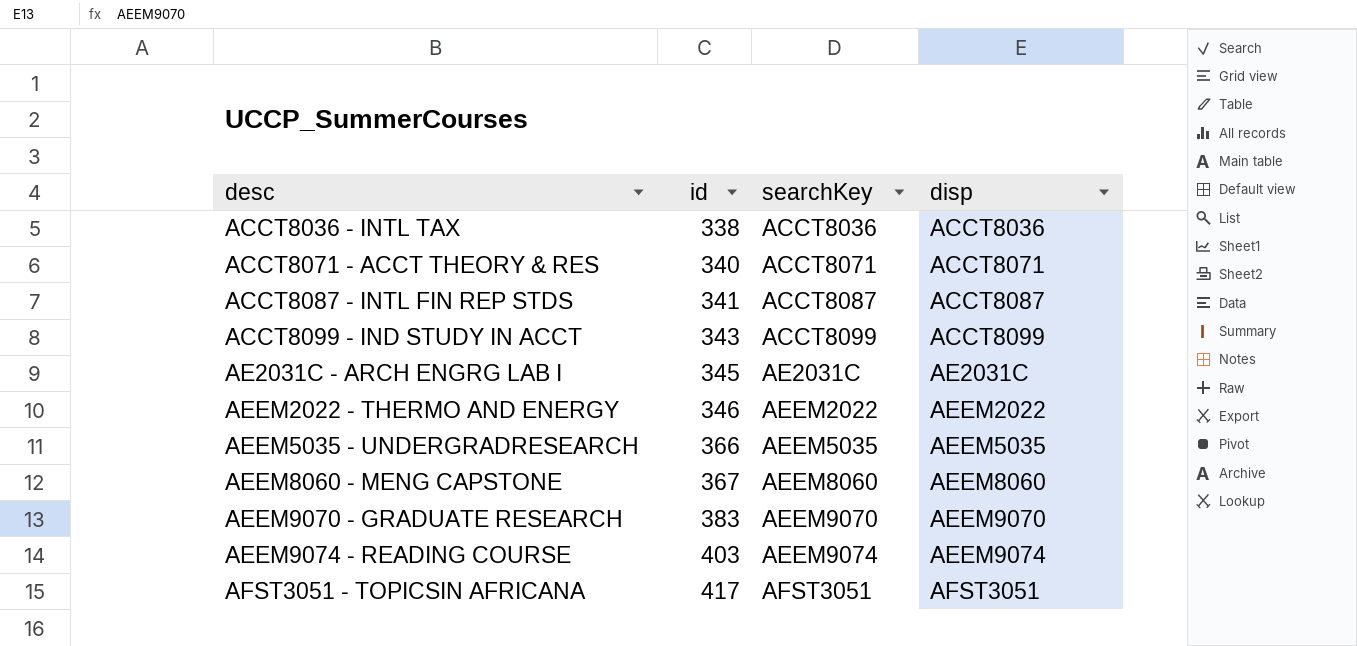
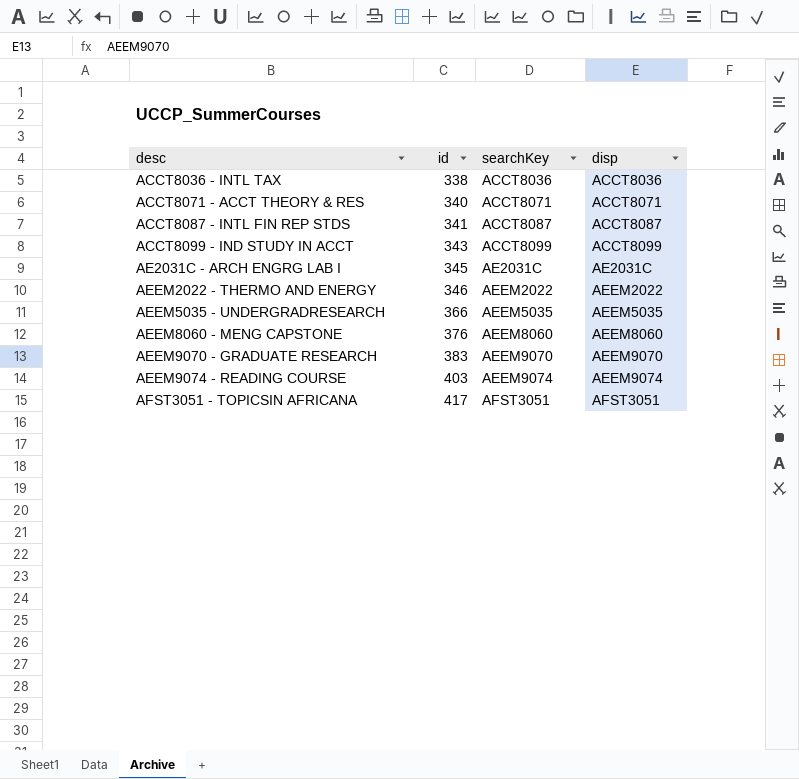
AEEM8060 - MENG CAPSTONE | id: 367 -> 376

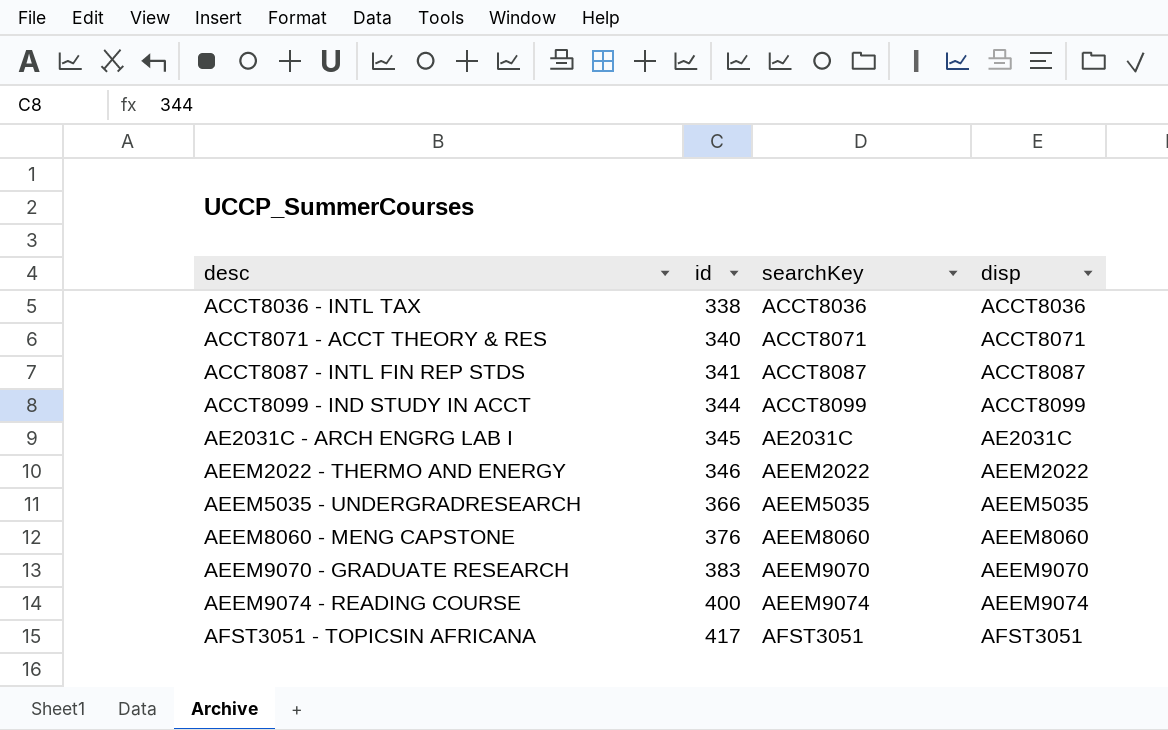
ACCT8099 - IND STUDY IN ACCT | id: 343 -> 344
AEEM9074 - READING COURSE | id: 403 -> 400

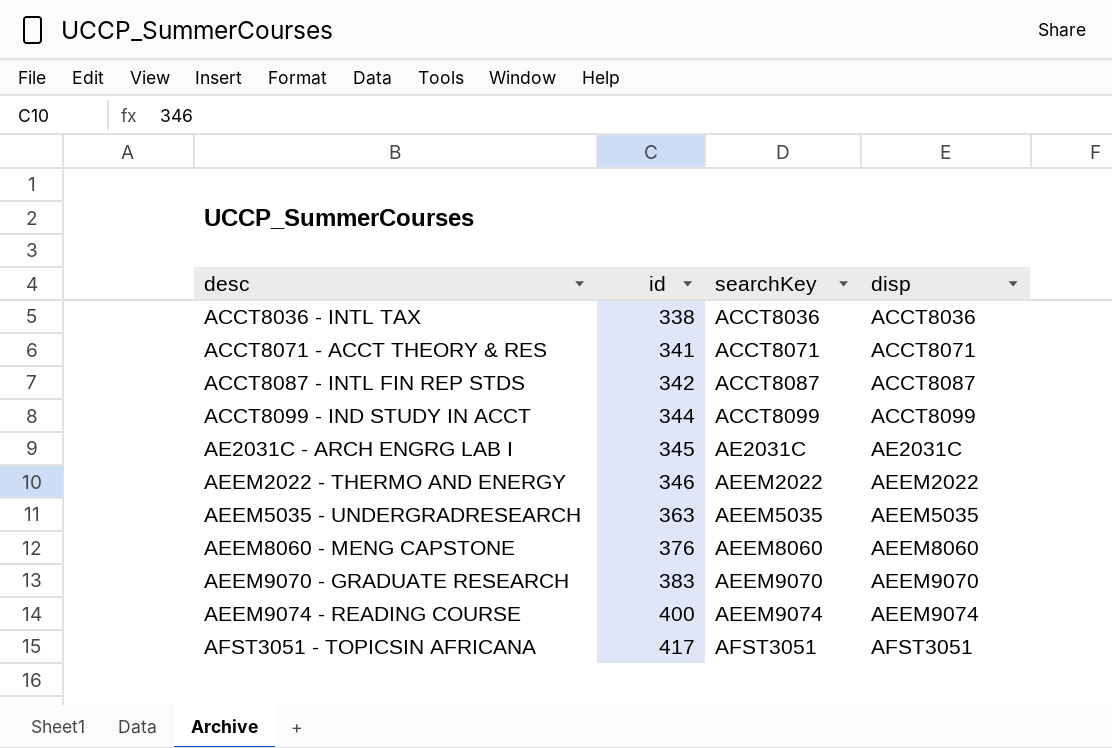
ACCT8071 - ACCT THEORY & RES | id: 340 -> 341
ACCT8087 - INTL FIN REP STDS | id: 341 -> 342
AEEM5035 - UNDERGRADRESEARCH | id: 366 -> 363

